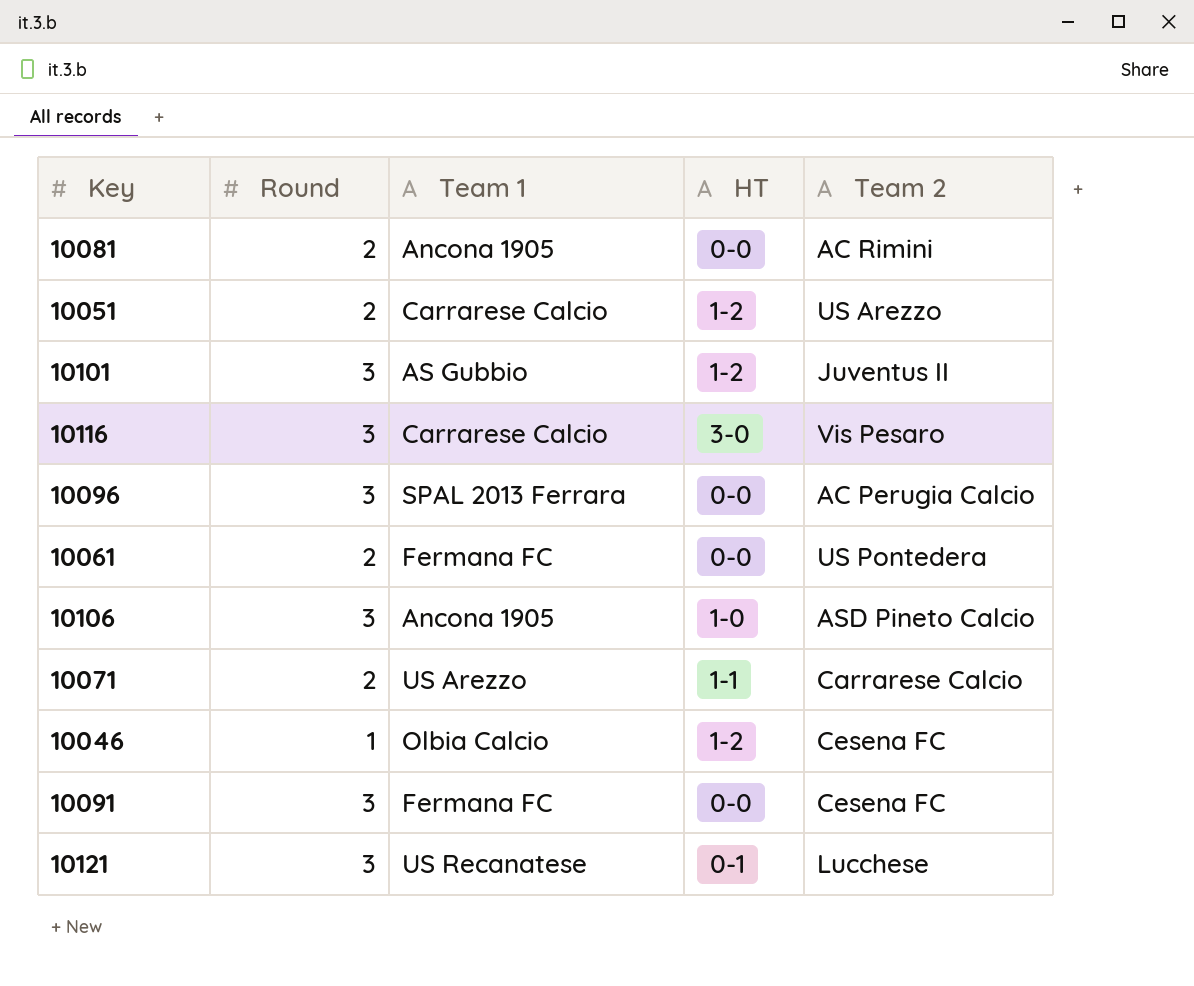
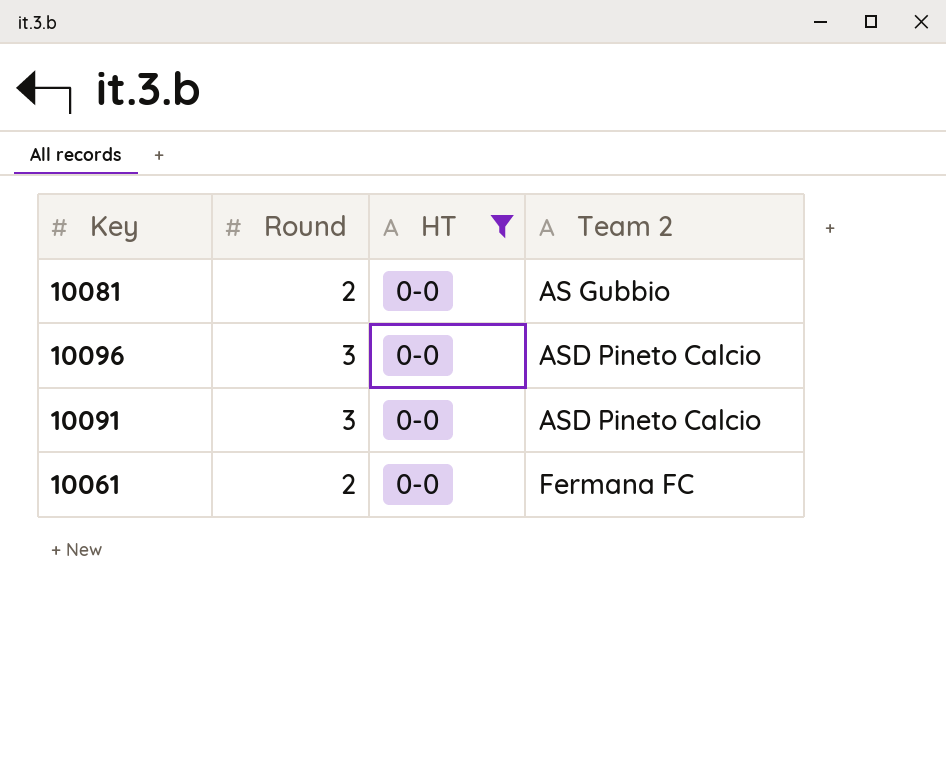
filter: none -> HT = 0-0
row order: none -> Team 2 ascending
column Team 1 | position: 3 -> none
10081 | Team 2: AC Rimini -> AS Gubbio
10096 | Team 2: AC Perugia Calcio -> ASD Pineto Calcio
10091 | Team 2: Cesena FC -> ASD Pineto Calcio
10061 | Team 2: US Pontedera -> Fermana FC

